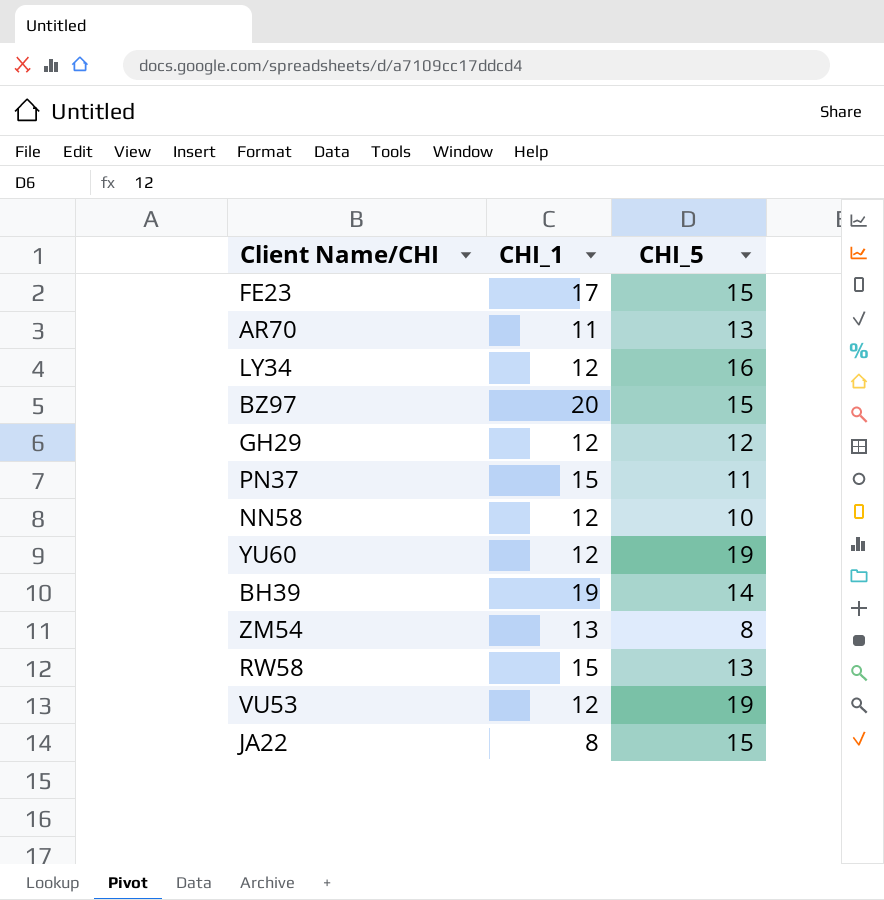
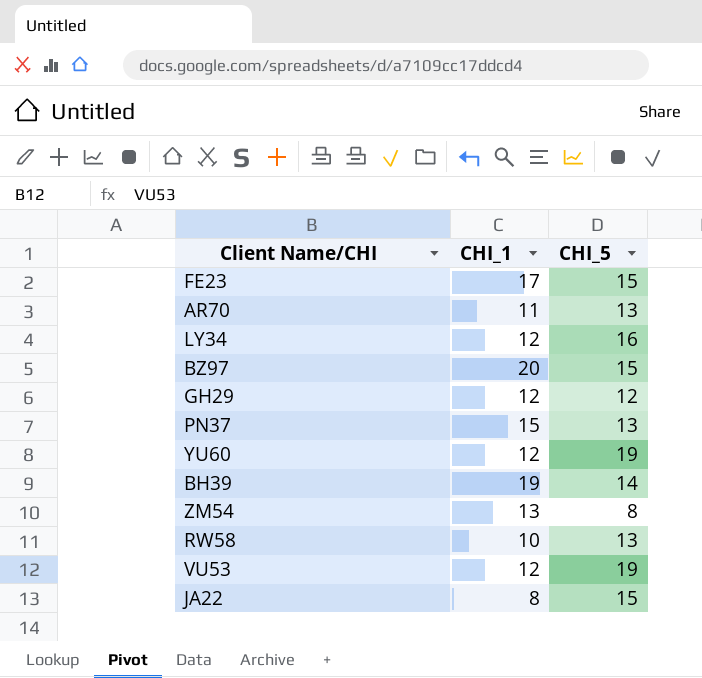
row NN58: 12 | 10 -> none
PN37 | CHI_5: 11 -> 13
RW58 | CHI_1: 15 -> 10

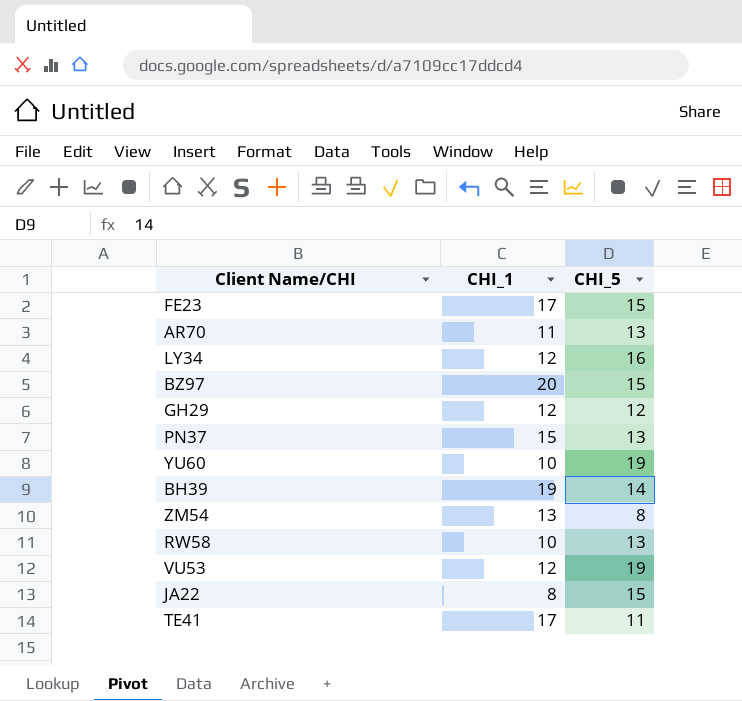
YU60 | CHI_1: 12 -> 10
row TE41: none -> 17 | 11

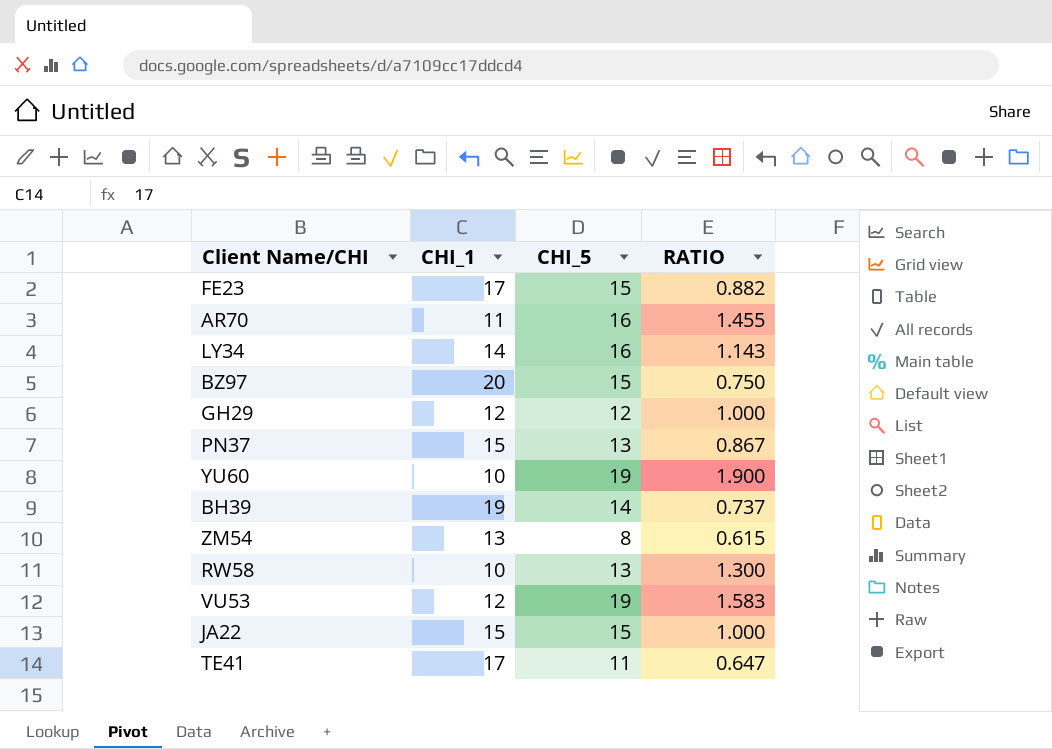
column RATIO | formula: none -> [CHI_5] / [CHI_1]
AR70 | CHI_5: 13 -> 16
LY34 | CHI_1: 12 -> 14
JA22 | CHI_1: 8 -> 15

